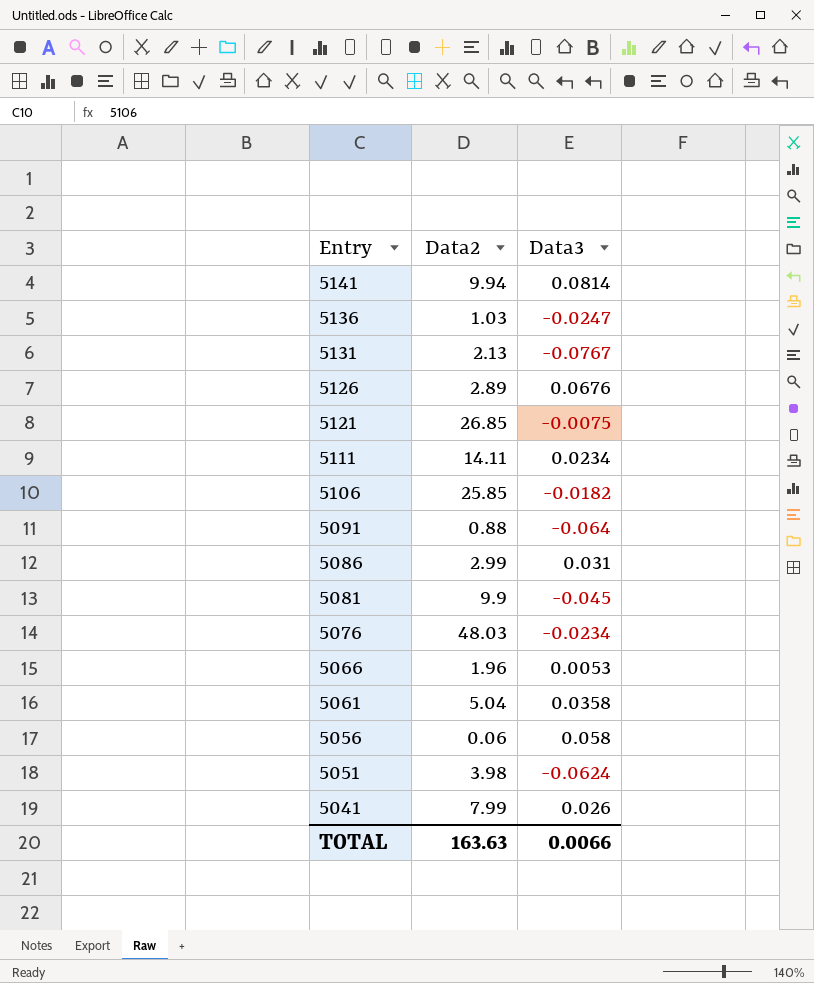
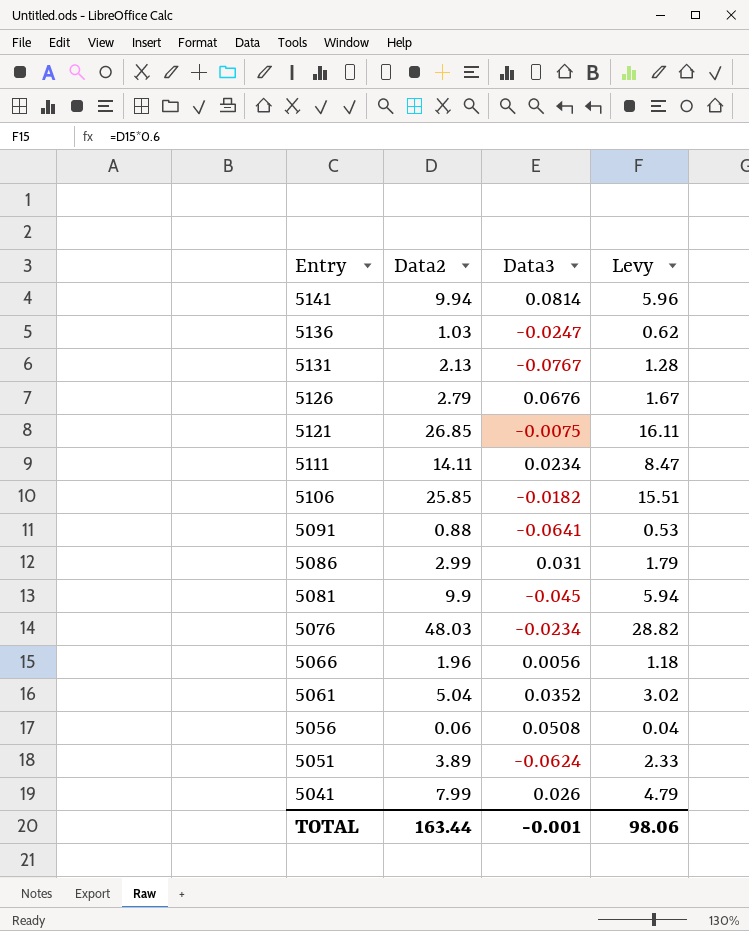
column Levy | formula: none -> [Data2] * 0.6
5126 | Data2: 2.89 -> 2.79
5091 | Data3: -0.064 -> -0.0641
5066 | Data3: 0.0053 -> 0.0056
5061 | Data3: 0.0358 -> 0.0352
5056 | Data3: 0.058 -> 0.0508
5051 | Data2: 3.98 -> 3.89
TOTAL | Data2: 163.63 -> 163.44
TOTAL | Data3: 0.0066 -> -0.001

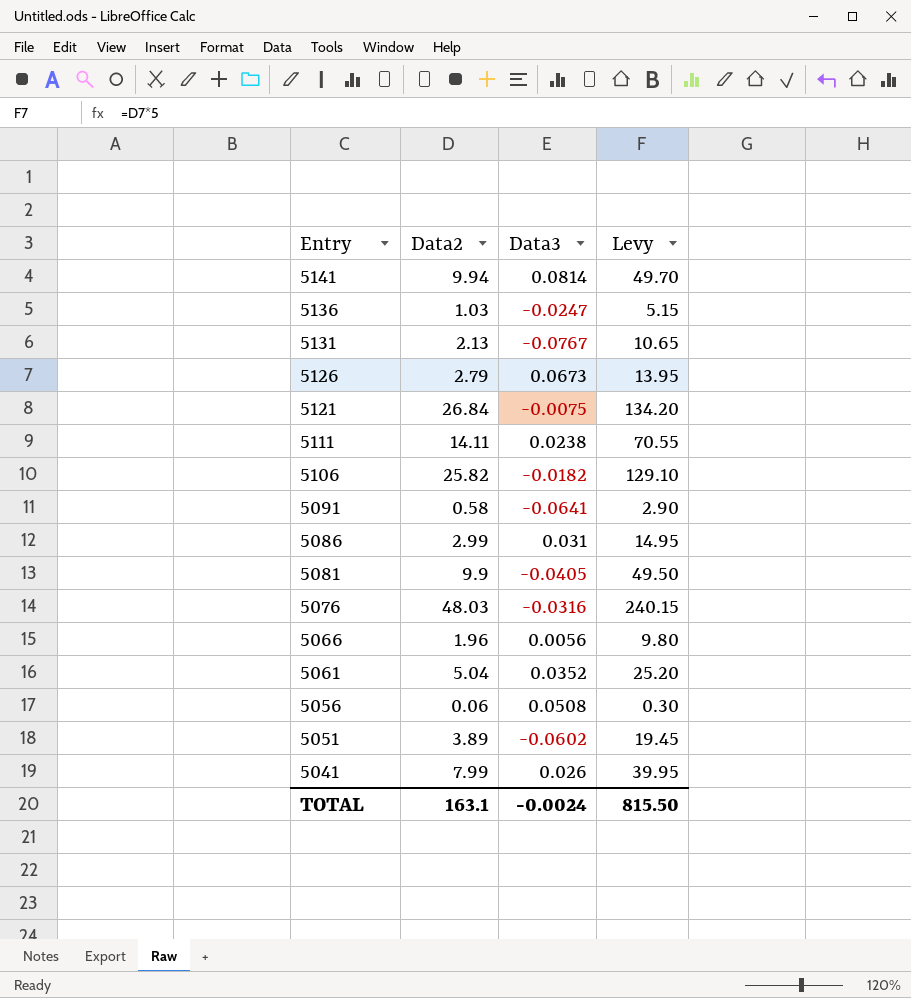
column Levy | formula: [Data2] * 0.6 -> [Data2] * 5
5126 | Data3: 0.0676 -> 0.0673
5121 | Data2: 26.85 -> 26.84
5111 | Data3: 0.0234 -> 0.0238
5106 | Data2: 25.85 -> 25.82
5091 | Data2: 0.88 -> 0.58
5081 | Data3: -0.045 -> -0.0405
5076 | Data3: -0.0234 -> -0.0316
5051 | Data3: -0.0624 -> -0.0602
TOTAL | Data2: 163.44 -> 163.1
TOTAL | Data3: -0.001 -> -0.0024
TOTAL | Levy: 98.06 -> 815.50

